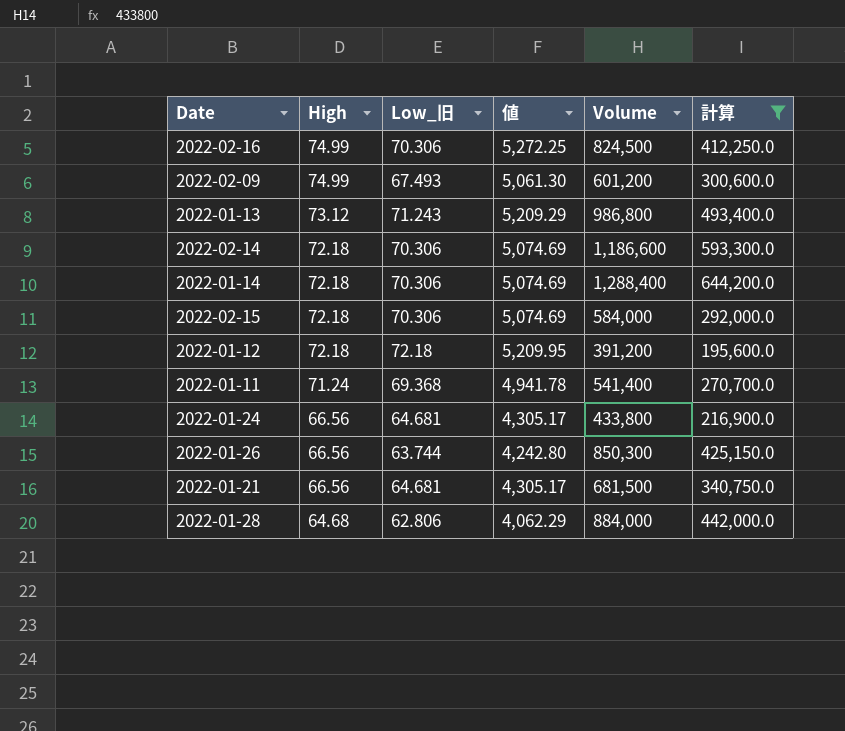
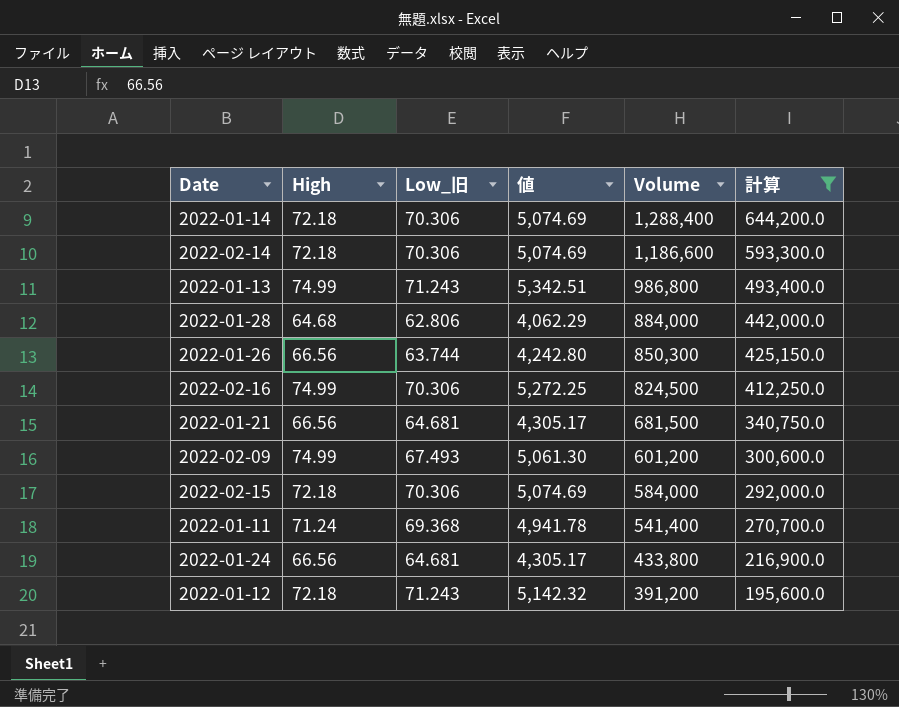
row order: High descending -> Volume descending
2022-01-13 | High: 73.12 -> 74.99
2022-01-13 | 値: 5,209.29 -> 5,342.51
2022-01-12 | Low_旧: 72.18 -> 71.243
2022-01-12 | 値: 5,209.95 -> 5,142.32

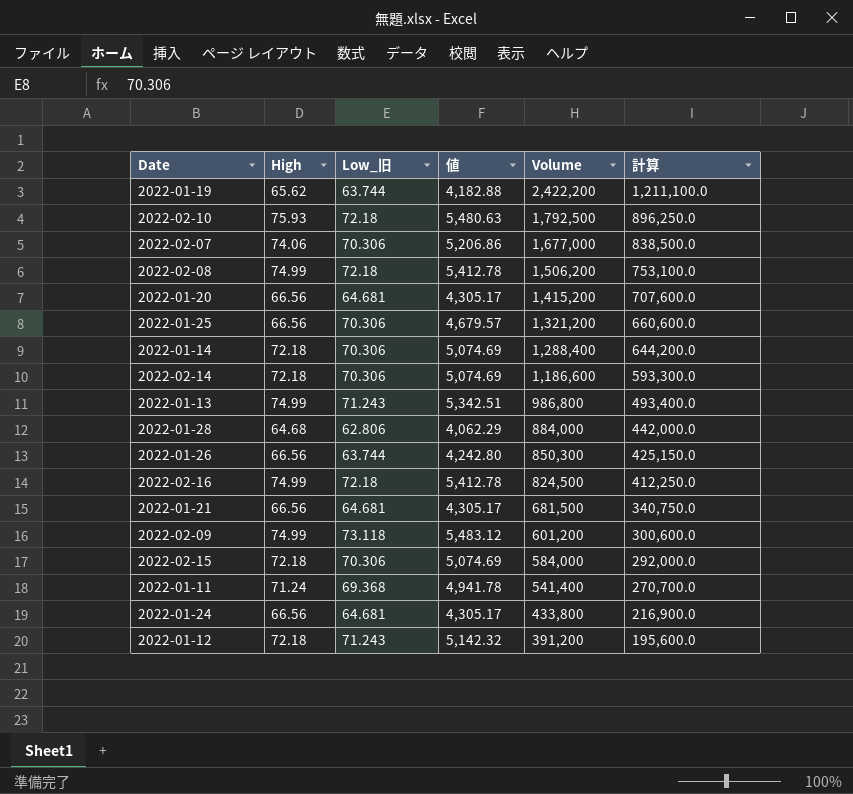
filter: 計算 <= 644,200.0 -> none
2022-02-16 | Low_旧: 70.306 -> 72.18
2022-02-16 | 値: 5,272.25 -> 5,412.78
2022-02-09 | Low_旧: 67.493 -> 73.118
2022-02-09 | 値: 5,061.30 -> 5,483.12

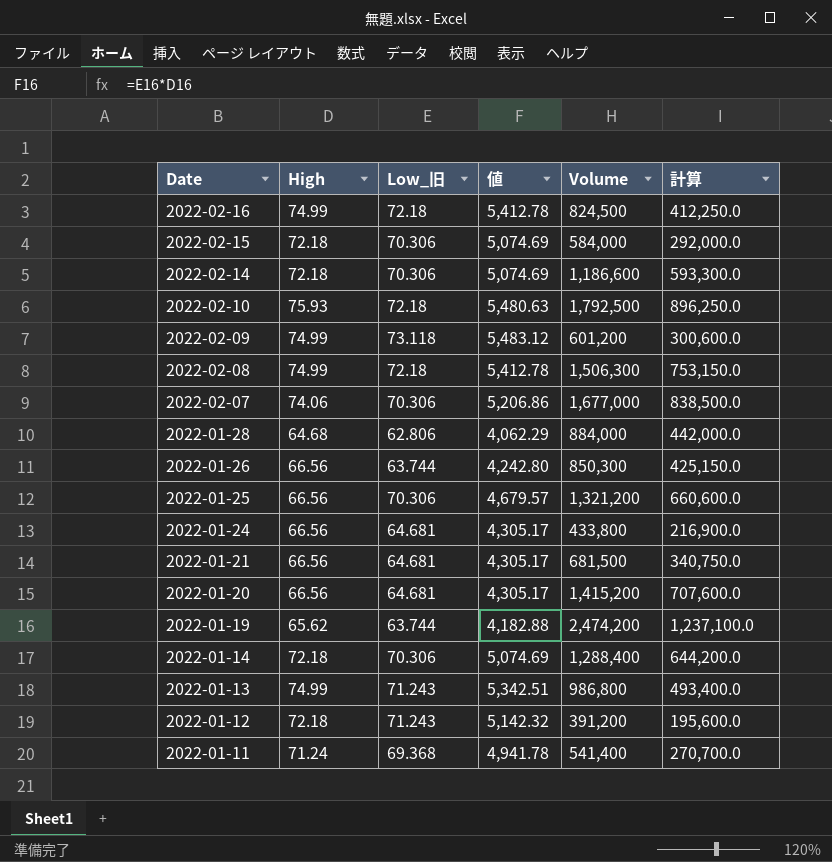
row order: Volume descending -> Date descending
2022-02-08 | Volume: 1,506,200 -> 1,506,300
2022-02-08 | 計算: 753,100.0 -> 753,150.0
2022-01-19 | Volume: 2,422,200 -> 2,474,200
2022-01-19 | 計算: 1,211,100.0 -> 1,237,100.0

